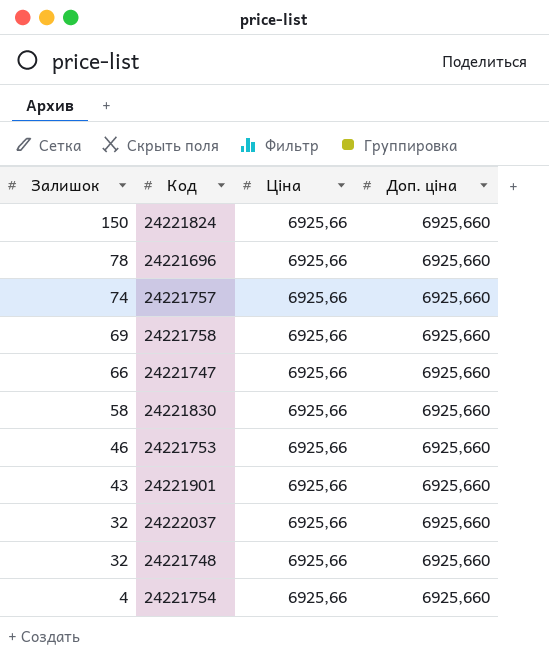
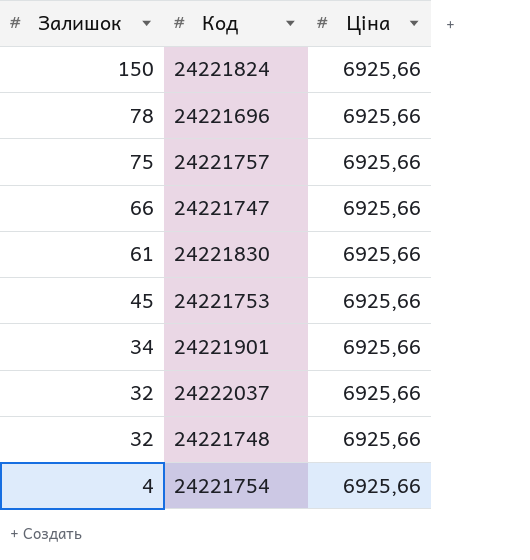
column Доп. ціна | position: 4 -> none
row 24221758: 69 | 6925,66 | 6925,660 -> none
24221757 | Залишок: 74 -> 75
24221830 | Залишок: 58 -> 61
24221753 | Залишок: 46 -> 45
24221901 | Залишок: 43 -> 34

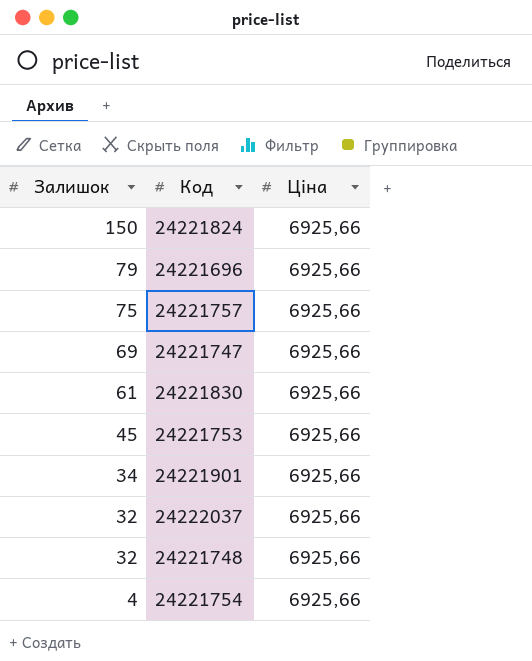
24221696 | Залишок: 78 -> 79
24221747 | Залишок: 66 -> 69

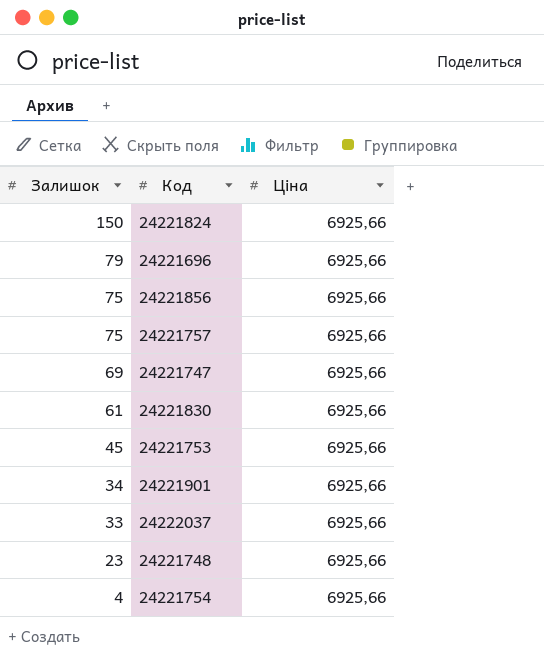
row 24221856: none -> 75 | 6925,66
24222037 | Залишок: 32 -> 33
24221748 | Залишок: 32 -> 23

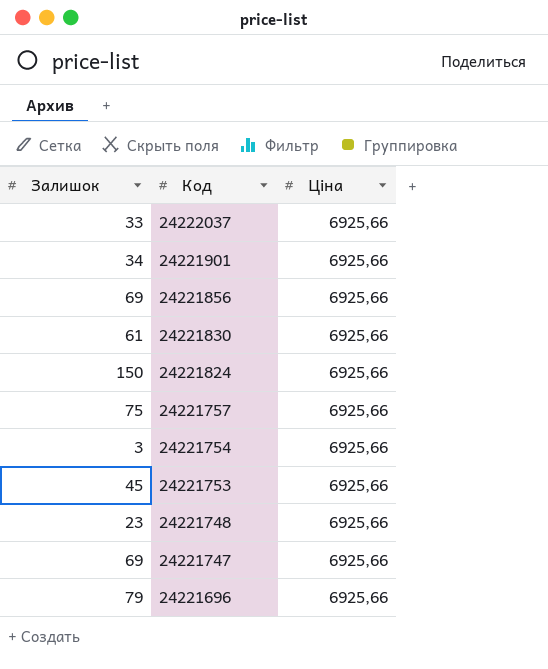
row order: Залишок descending -> Код descending
24221856 | Залишок: 75 -> 69
24221754 | Залишок: 4 -> 3

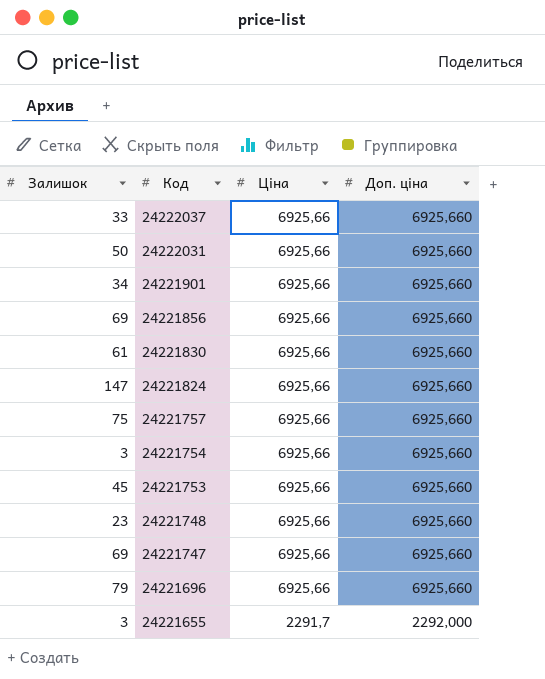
column Доп. ціна | position: none -> 4
row 24222031: none -> 50 | 6925,66 | 6925,660
24221824 | Залишок: 150 -> 147
row 24221655: none -> 3 | 2291,7 | 2292,000

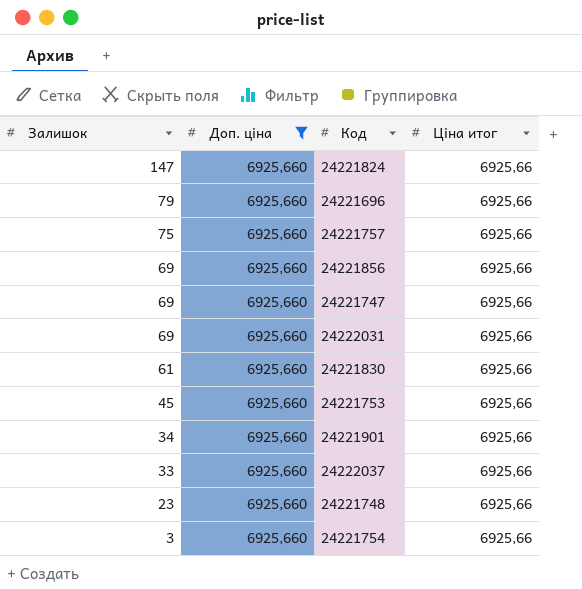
filter: none -> Доп. ціна = 6925,660
row order: Код descending -> Залишок descending
column Доп. ціна | position: 4 -> 2
column name: Ціна -> Ціна итог
24222031 | Залишок: 50 -> 69

